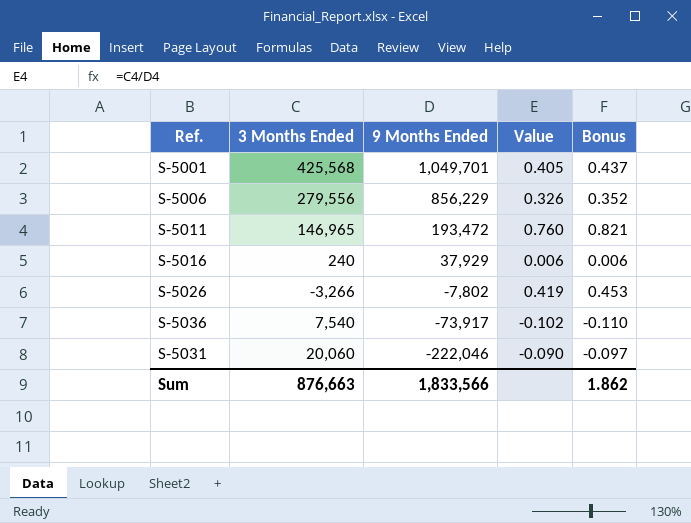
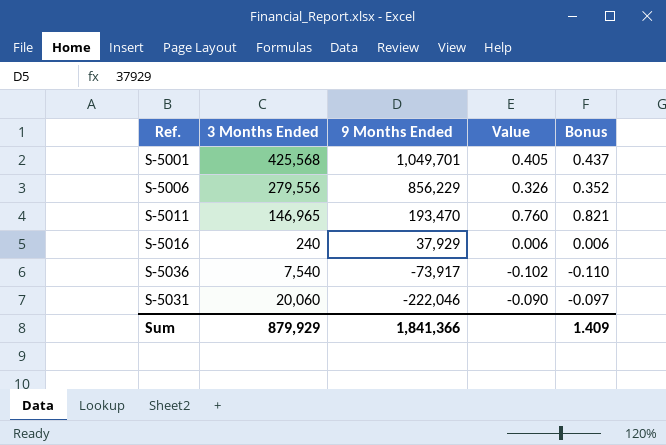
row S-5026: -3,266 | -7,802 | 0.419 | 0.453 -> none
S-5011 | 9 Months Ended: 193,472 -> 193,470
Sum | 3 Months Ended: 876,663 -> 879,929
Sum | 9 Months Ended: 1,833,566 -> 1,841,366
Sum | Bonus: 1.862 -> 1.409

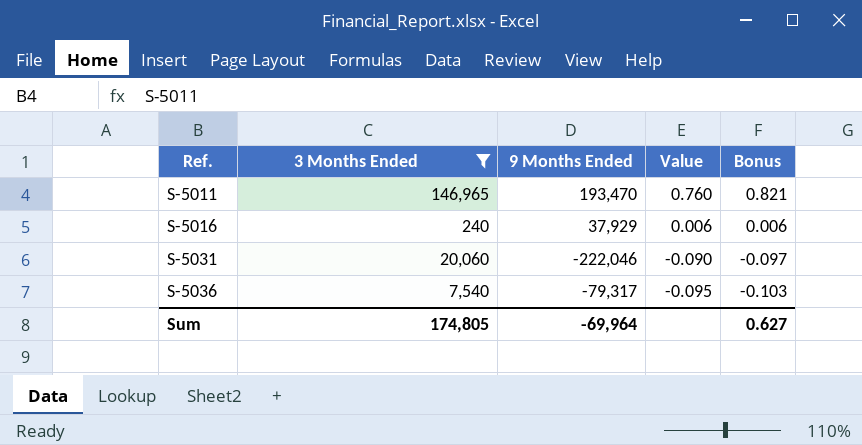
filter: none -> 3 Months Ended <= 146,965
row order: 9 Months Ended descending -> Ref. ascending
S-5036 | 9 Months Ended: -73,917 -> -79,317
S-5036 | Value: -0.102 -> -0.095
S-5036 | Bonus: -0.110 -> -0.103
Sum | 3 Months Ended: 879,929 -> 174,805
Sum | 9 Months Ended: 1,841,366 -> -69,964
Sum | Bonus: 1.409 -> 0.627

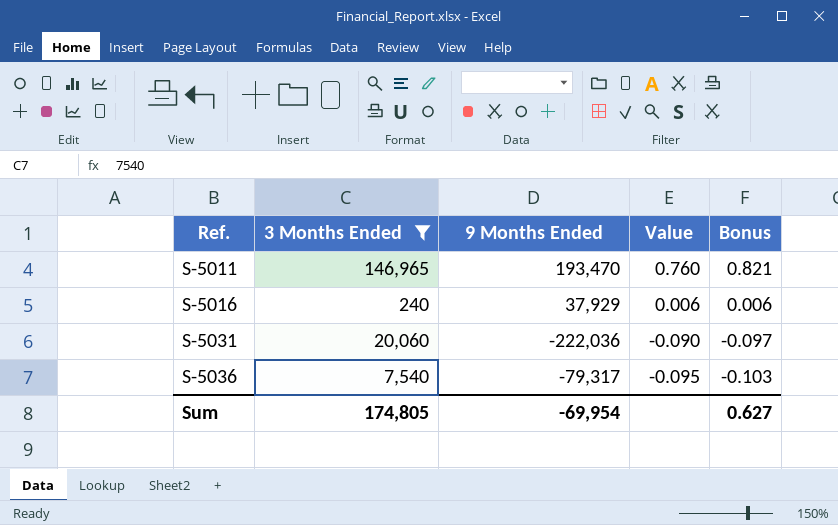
S-5031 | 9 Months Ended: -222,046 -> -222,036
Sum | 9 Months Ended: -69,964 -> -69,954

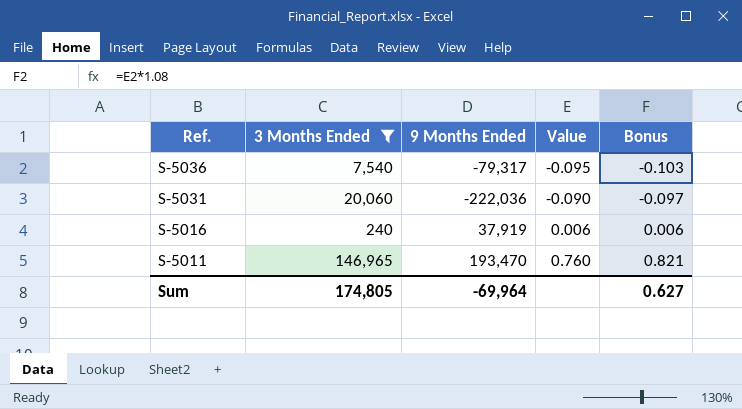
row order: Ref. ascending -> Ref. descending
S-5016 | 9 Months Ended: 37,929 -> 37,919
Sum | 9 Months Ended: -69,954 -> -69,964

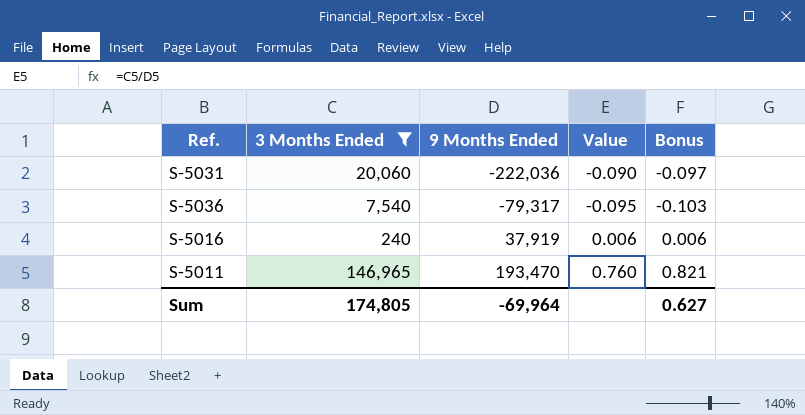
row order: Ref. descending -> 9 Months Ended ascending

